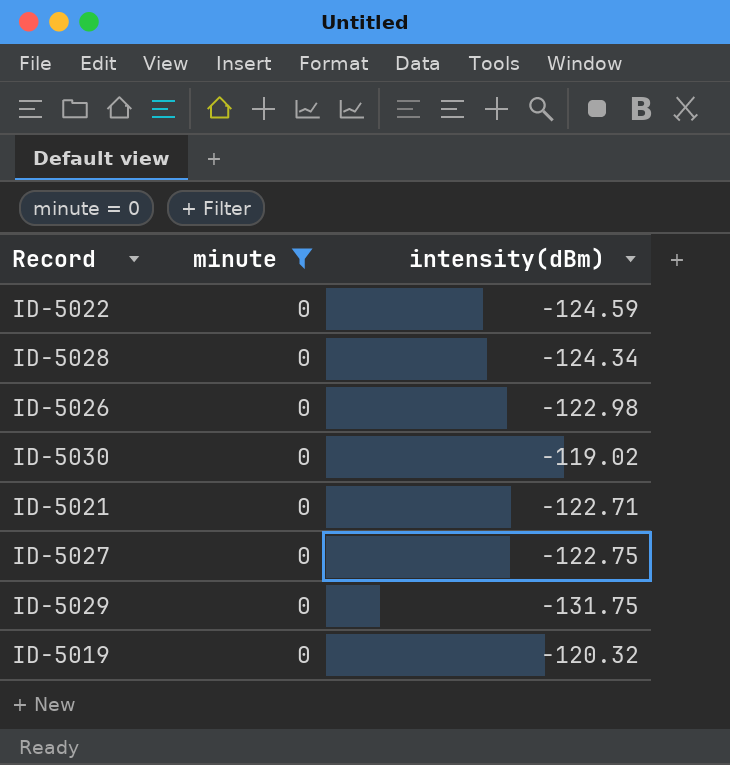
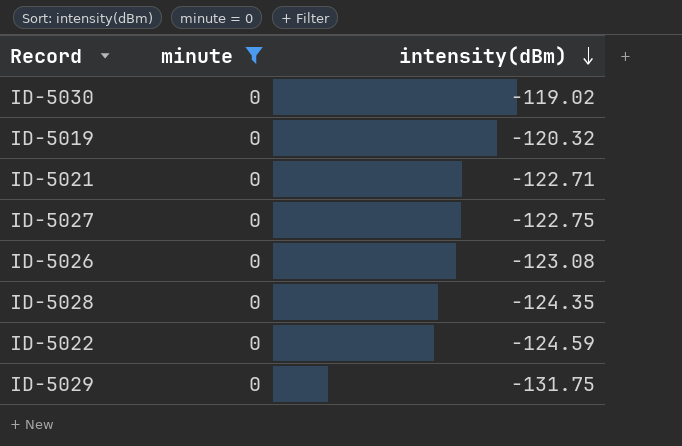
row order: none -> intensity(dBm) descending
ID-5026 | intensity(dBm): -122.98 -> -123.08
ID-5028 | intensity(dBm): -124.34 -> -124.35

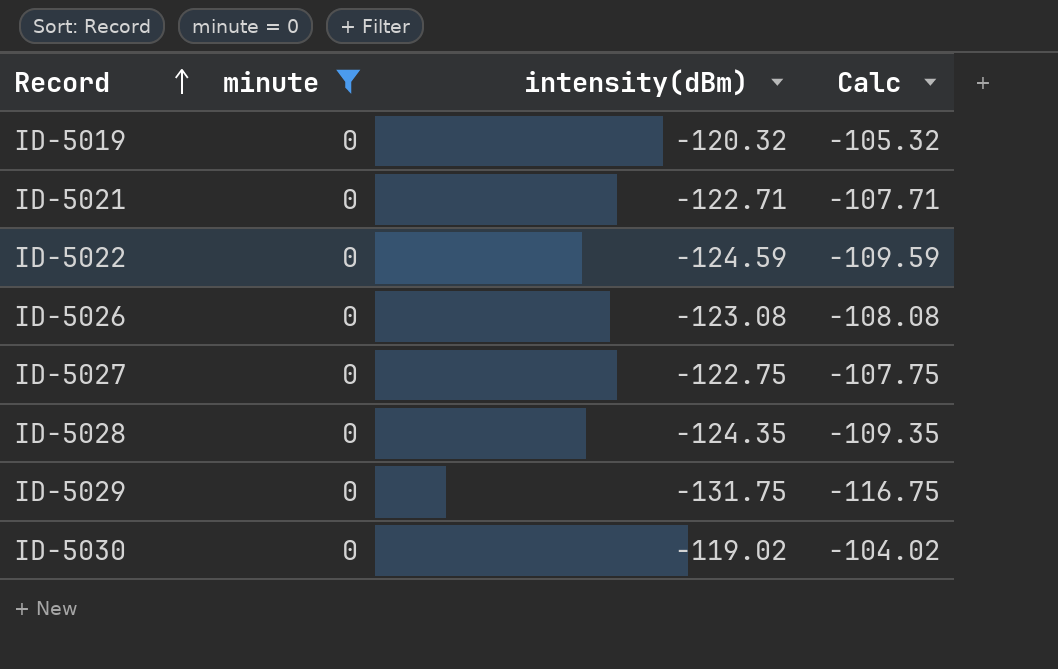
row order: intensity(dBm) descending -> Record ascending
column Calc | formula: none -> [intensity(dBm)] + 15

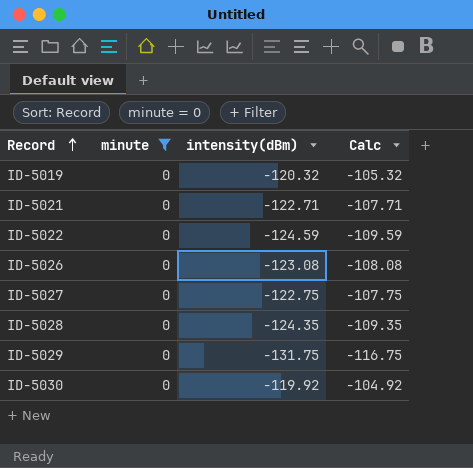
ID-5030 | intensity(dBm): -119.02 -> -119.92
ID-5030 | Calc: -104.02 -> -104.92

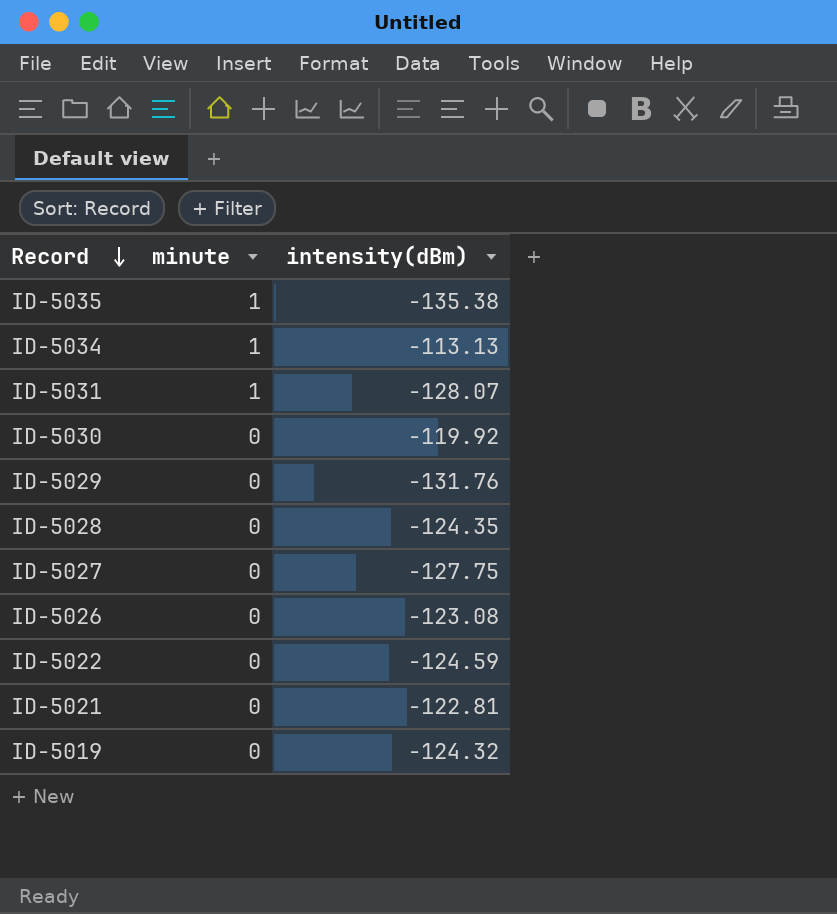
filter: minute = 0 -> none
row order: Record ascending -> Record descending
column Calc | formula: [intensity(dBm)] + 15 -> none
ID-5029 | intensity(dBm): -131.75 -> -131.76
ID-5027 | intensity(dBm): -122.75 -> -127.75
ID-5021 | intensity(dBm): -122.71 -> -122.81
ID-5019 | intensity(dBm): -120.32 -> -124.32

